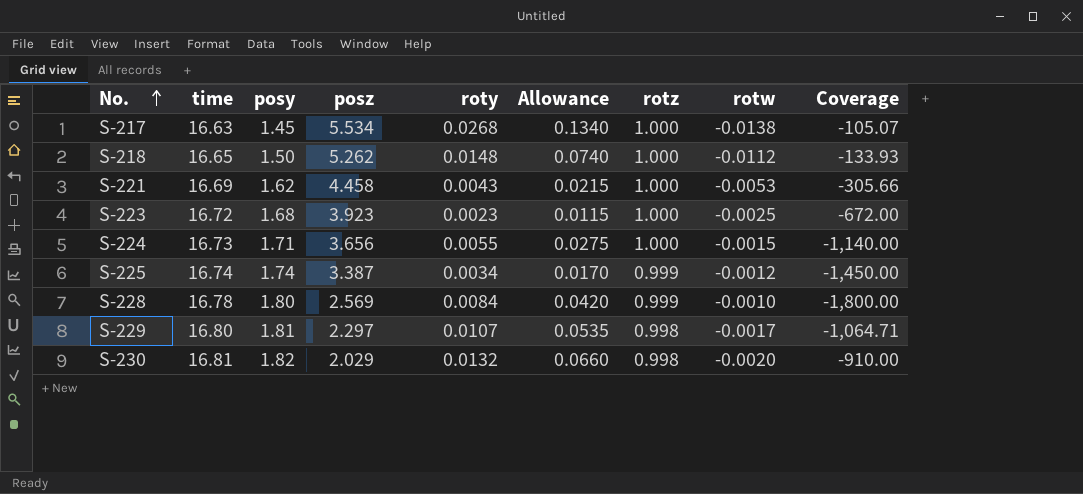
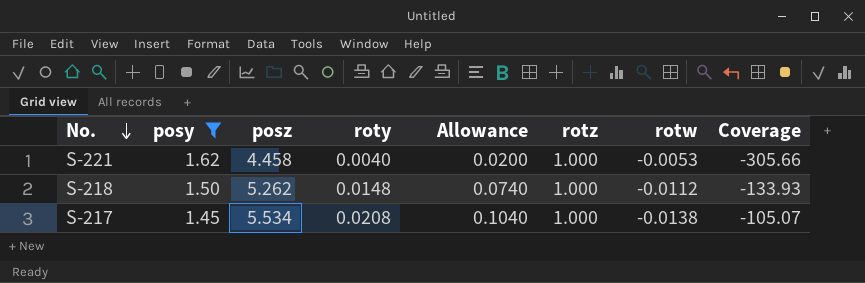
filter: none -> posy <= 1.62
row order: No. ascending -> No. descending
column time | position: 2 -> none
S-221 | roty: 0.0043 -> 0.0040
S-221 | Allowance: 0.0215 -> 0.0200
S-217 | roty: 0.0268 -> 0.0208
S-217 | Allowance: 0.1340 -> 0.1040

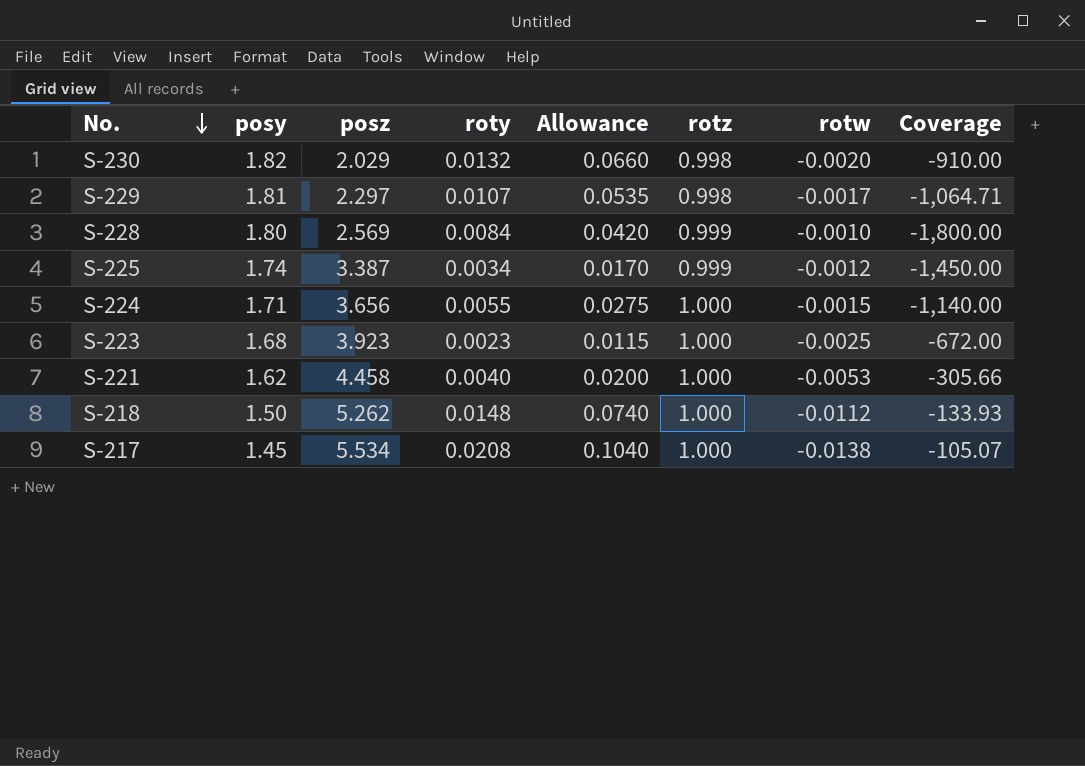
filter: posy <= 1.62 -> none

